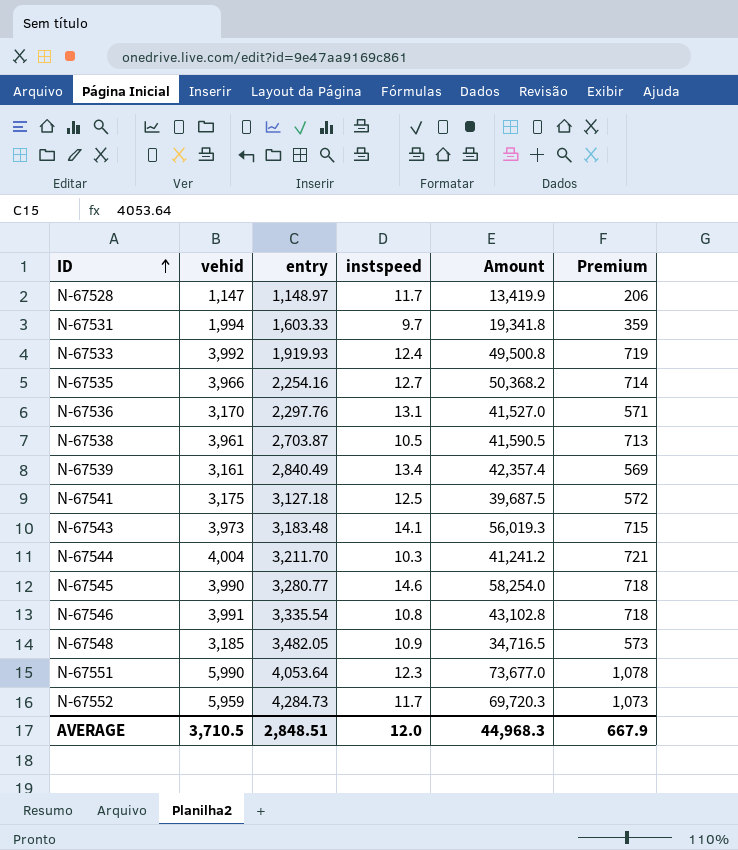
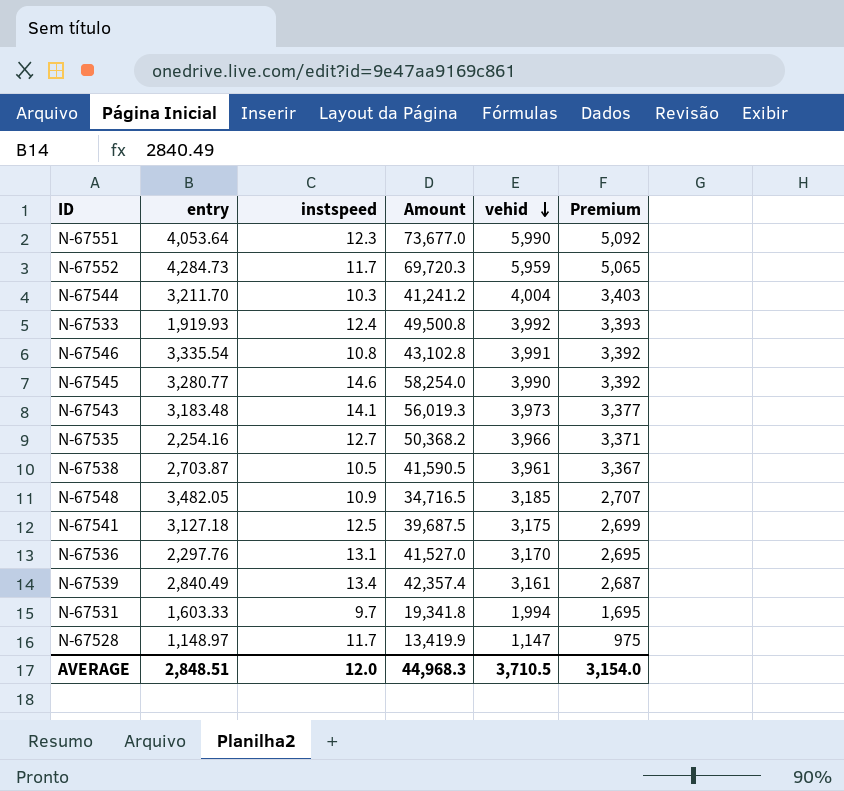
row order: ID ascending -> vehid descending
column vehid | position: 2 -> 5
column Premium | formula: [vehid] * 0.18 -> [vehid] * 0.85
AVERAGE | Premium: 667.9 -> 3,154.0

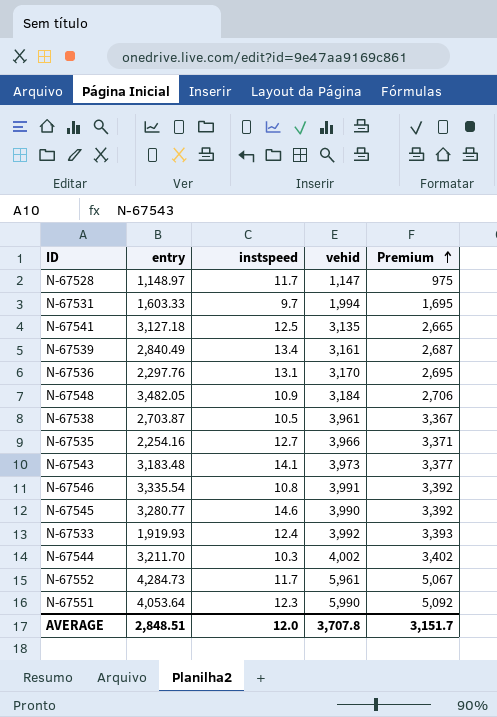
row order: vehid descending -> Premium ascending
column Amount | formula: [instspeed] * [vehid] -> none
N-67541 | vehid: 3,175 -> 3,135
N-67541 | Premium: 2,699 -> 2,665
N-67548 | vehid: 3,185 -> 3,184
N-67548 | Premium: 2,707 -> 2,706
N-67544 | vehid: 4,004 -> 4,002
N-67544 | Premium: 3,403 -> 3,402
N-67552 | vehid: 5,959 -> 5,961
N-67552 | Premium: 5,065 -> 5,067
AVERAGE | vehid: 3,710.5 -> 3,707.8
AVERAGE | Premium: 3,154.0 -> 3,151.7

